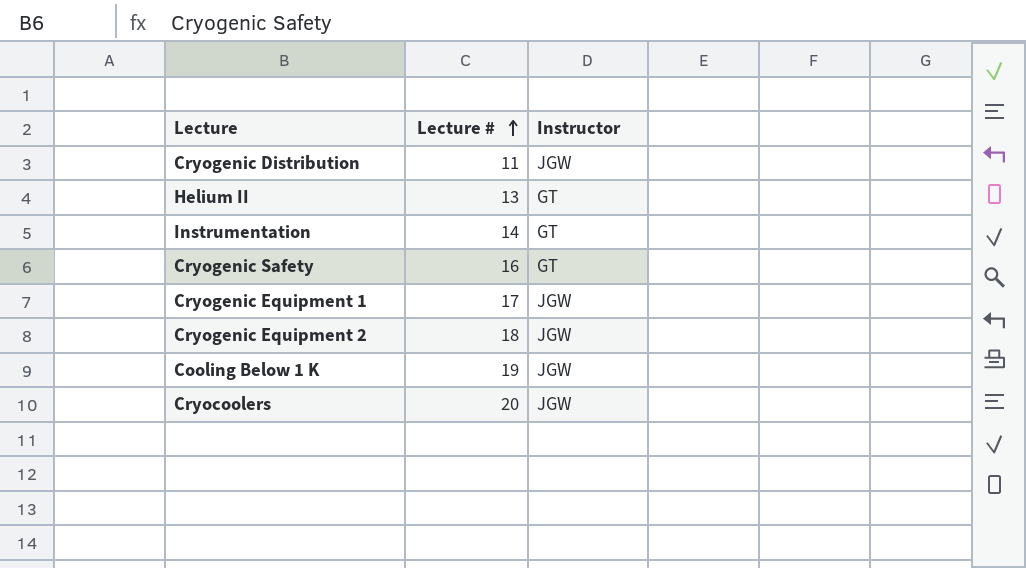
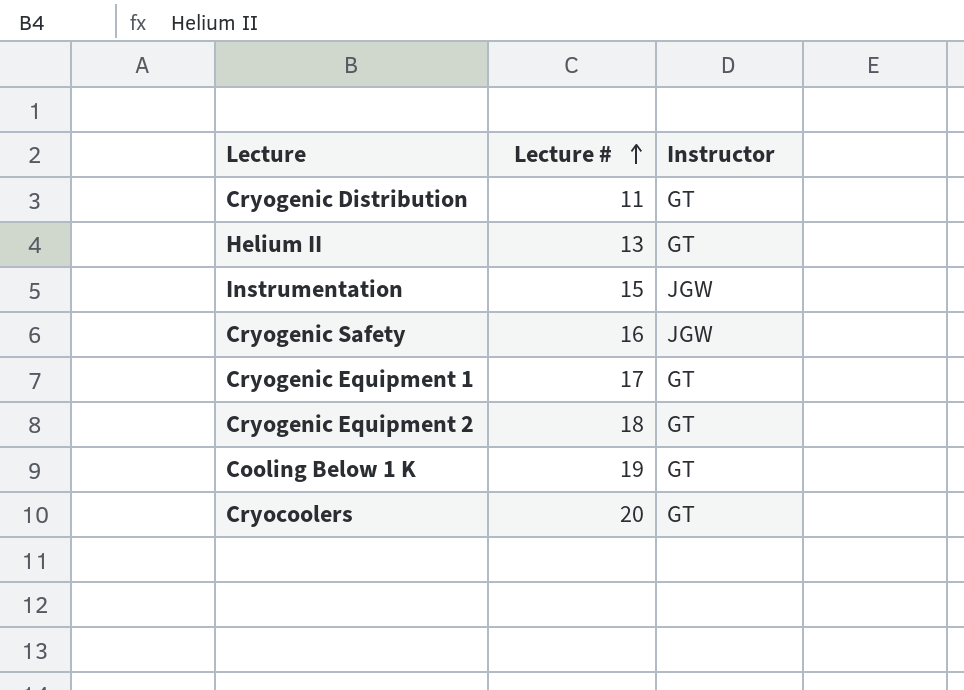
Cryogenic Distribution | Instructor: JGW -> GT
Instrumentation | Lecture #: 14 -> 15
Instrumentation | Instructor: GT -> JGW
Cryogenic Safety | Instructor: GT -> JGW
Cryogenic Equipment 1 | Instructor: JGW -> GT
Cryogenic Equipment 2 | Instructor: JGW -> GT
Cooling Below 1 K | Instructor: JGW -> GT
Cryocoolers | Instructor: JGW -> GT

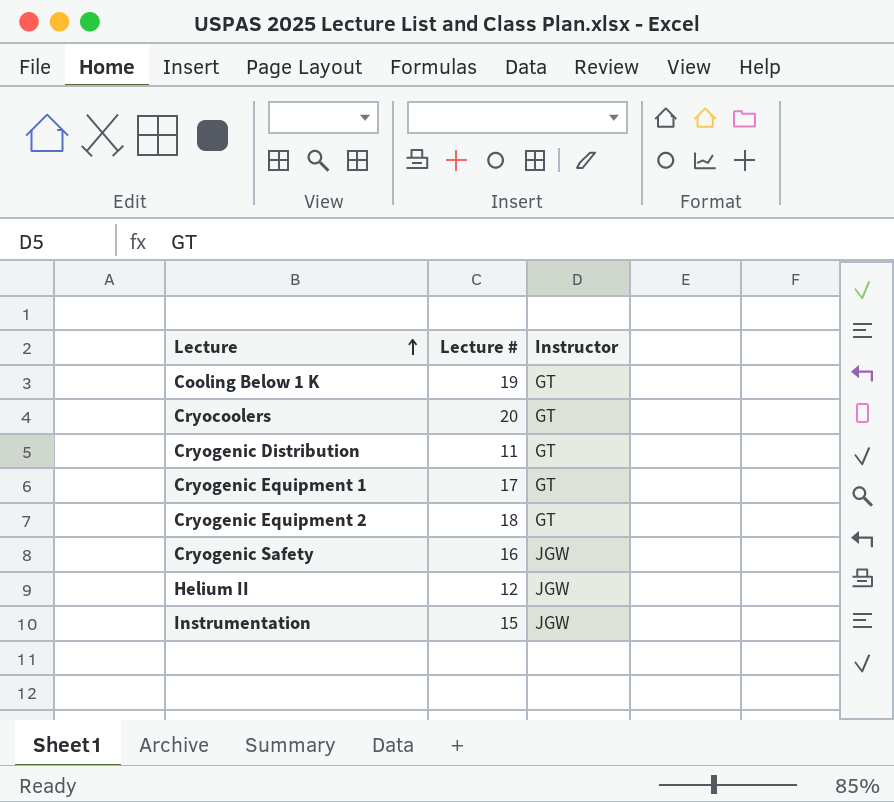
row order: Lecture # ascending -> Lecture ascending
Helium II | Lecture #: 13 -> 12
Helium II | Instructor: GT -> JGW

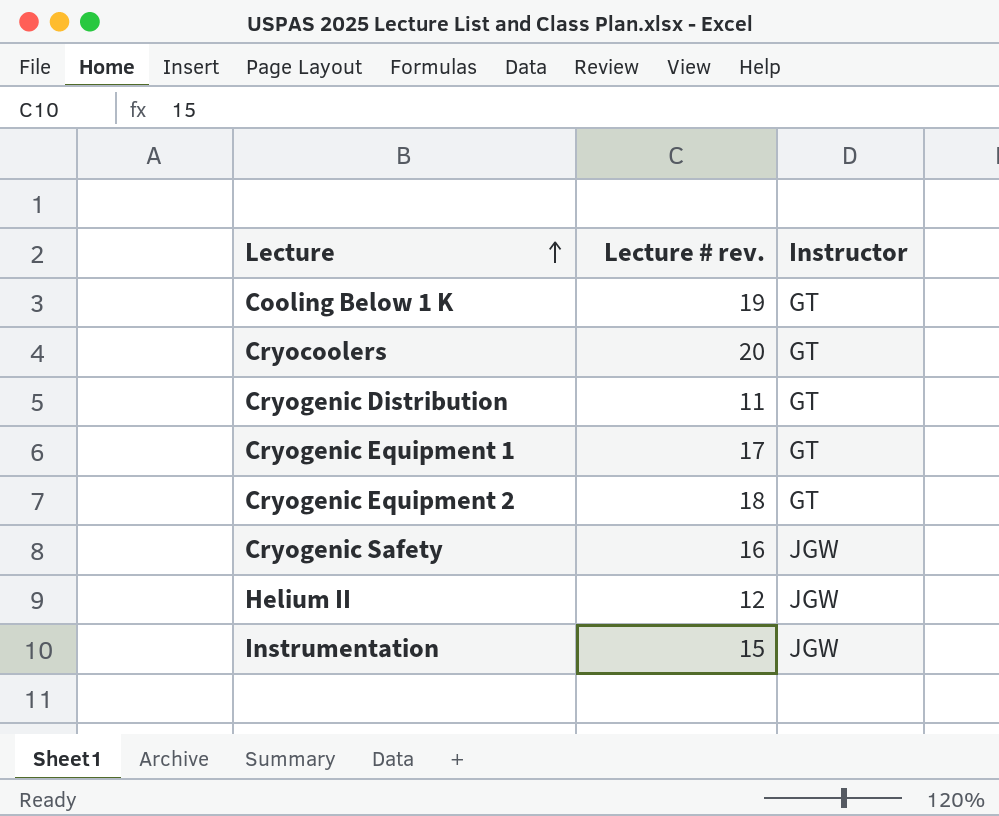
column name: Lecture # -> Lecture # rev.

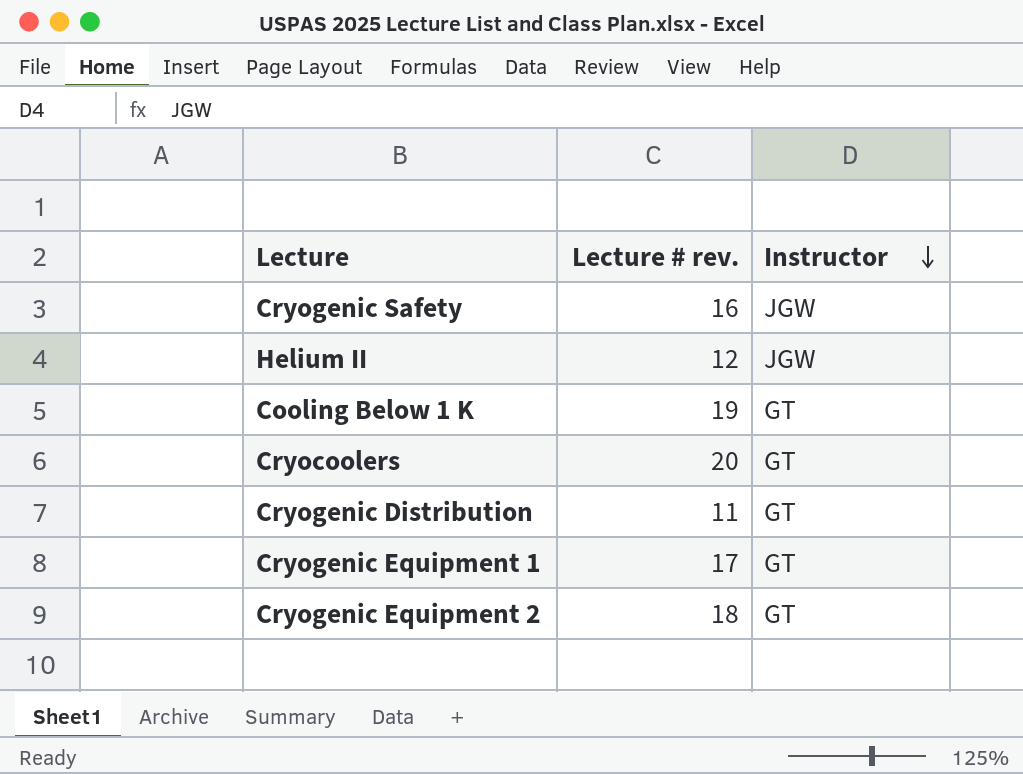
row order: Lecture ascending -> Instructor descending
row Instrumentation: 15 | JGW -> none

